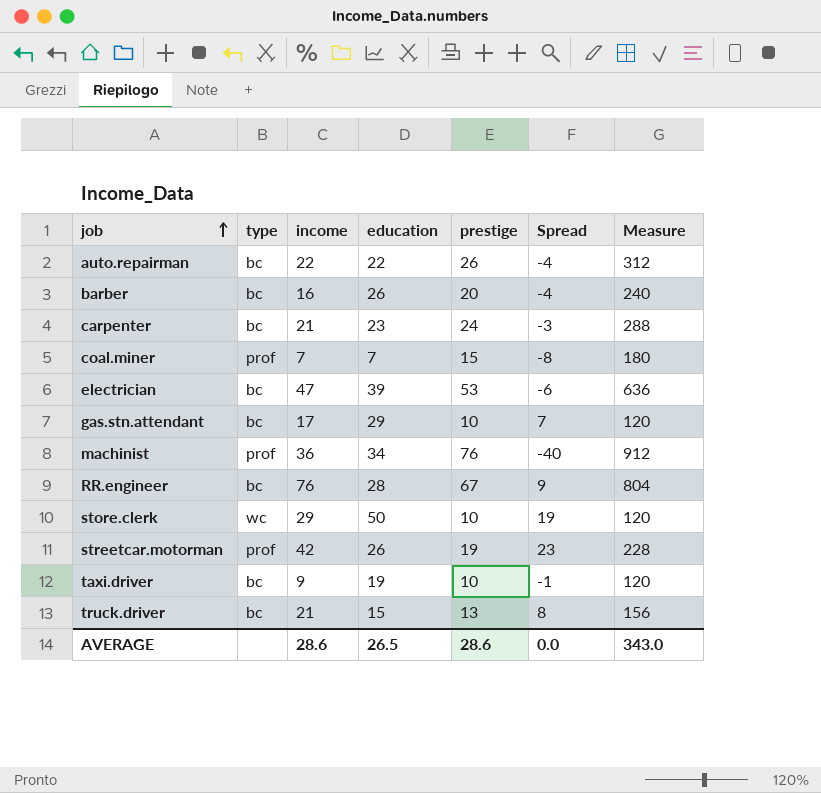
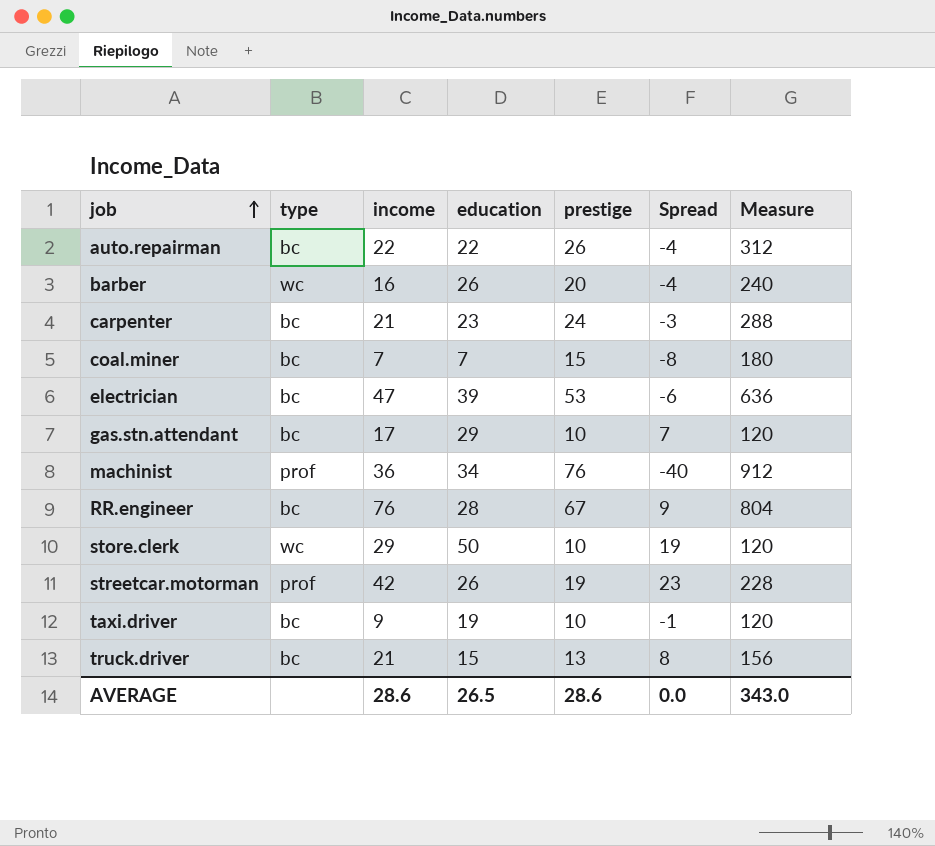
barber | type: bc -> wc
coal.miner | type: prof -> bc

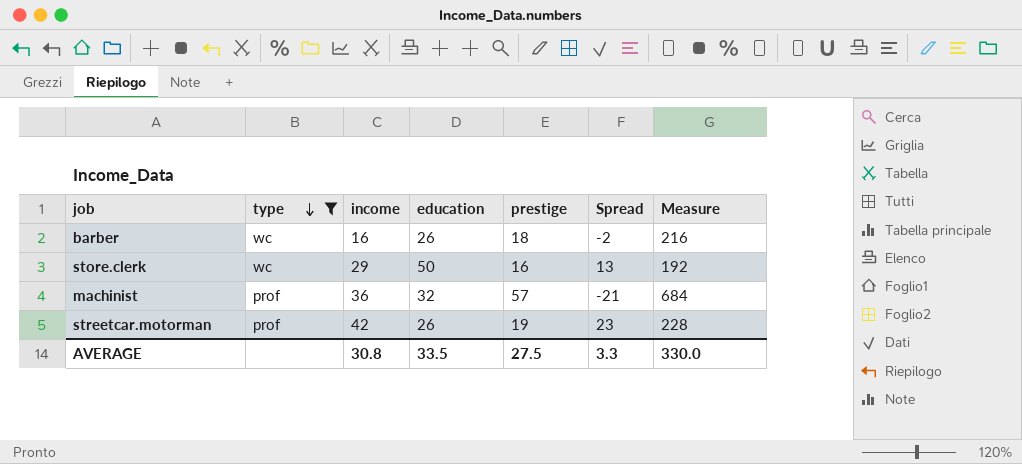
filter: none -> type != bc
row order: job ascending -> type descending
barber | prestige: 20 -> 18
barber | Spread: -4 -> -2
barber | Measure: 240 -> 216
store.clerk | prestige: 10 -> 16
store.clerk | Spread: 19 -> 13
store.clerk | Measure: 120 -> 192
machinist | education: 34 -> 32
machinist | prestige: 76 -> 57
machinist | Spread: -40 -> -21
machinist | Measure: 912 -> 684
AVERAGE | income: 28.6 -> 30.8
AVERAGE | education: 26.5 -> 33.5
AVERAGE | prestige: 28.6 -> 27.5
AVERAGE | Spread: 0.0 -> 3.3
AVERAGE | Measure: 343.0 -> 330.0

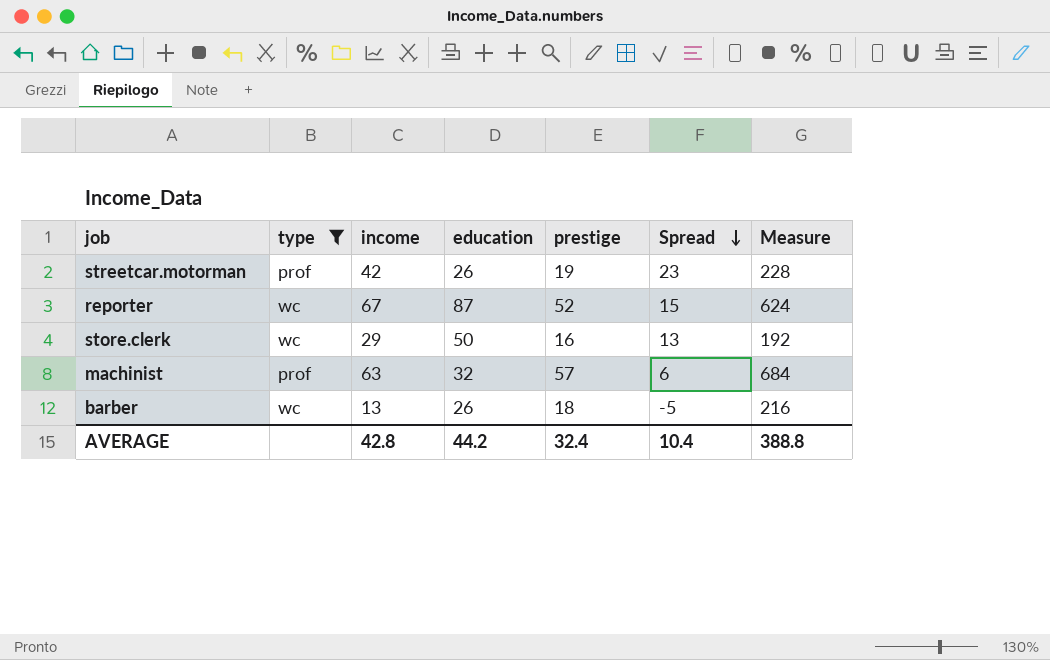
row order: type descending -> Spread descending
row reporter: none -> wc | 67 | 87 | 52 | 15 | 624
machinist | income: 36 -> 63
machinist | Spread: -21 -> 6
barber | income: 16 -> 13
barber | Spread: -2 -> -5
AVERAGE | income: 30.8 -> 42.8
AVERAGE | education: 33.5 -> 44.2
AVERAGE | prestige: 27.5 -> 32.4
AVERAGE | Spread: 3.3 -> 10.4
AVERAGE | Measure: 330.0 -> 388.8

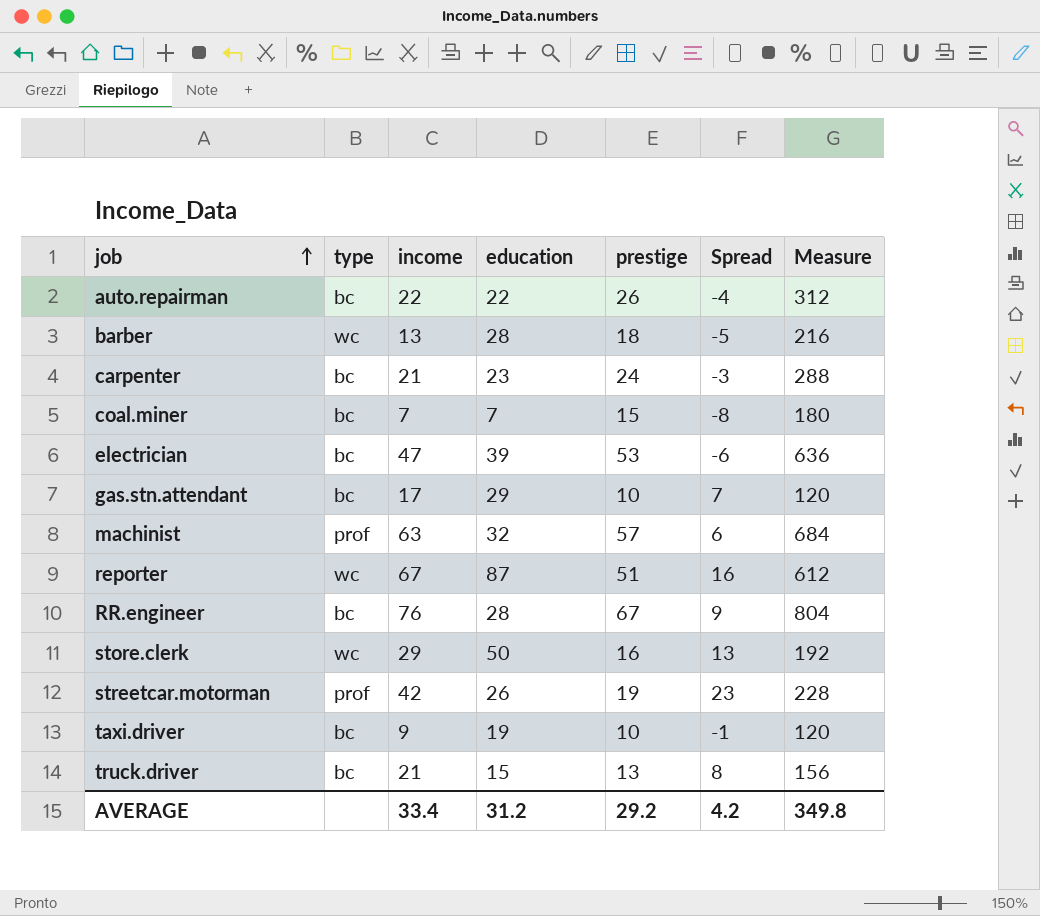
filter: type != bc -> none
row order: Spread descending -> job ascending
barber | education: 26 -> 28
reporter | prestige: 52 -> 51
reporter | Spread: 15 -> 16
reporter | Measure: 624 -> 612
AVERAGE | income: 42.8 -> 33.4
AVERAGE | education: 44.2 -> 31.2
AVERAGE | prestige: 32.4 -> 29.2
AVERAGE | Spread: 10.4 -> 4.2
AVERAGE | Measure: 388.8 -> 349.8

